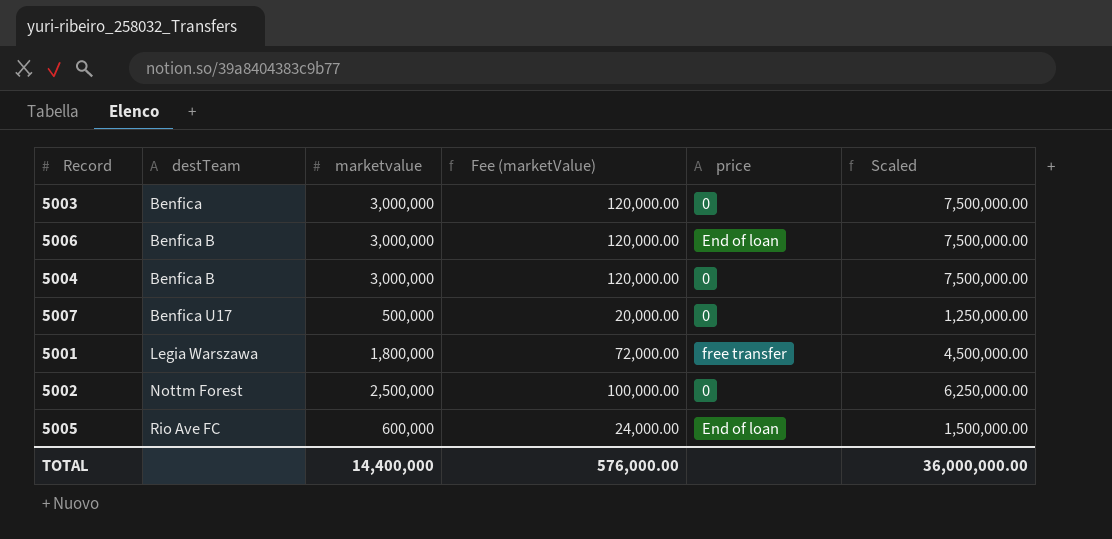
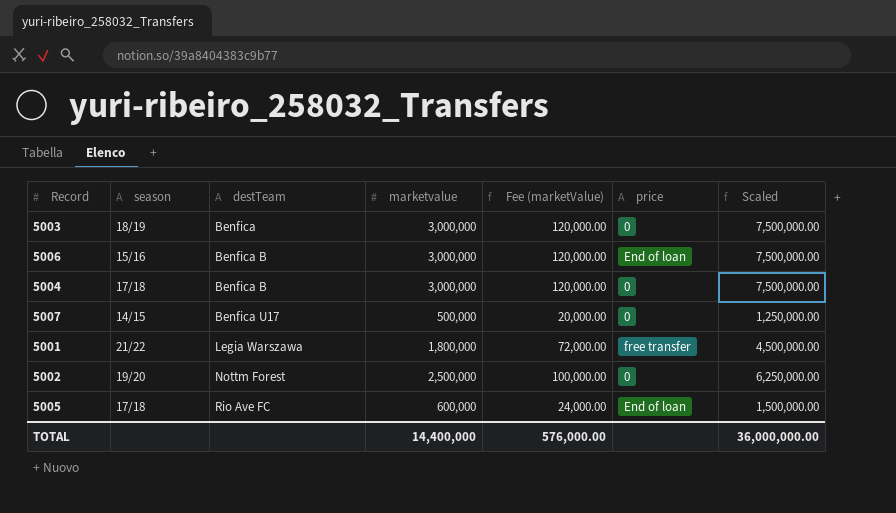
column season | position: none -> 2

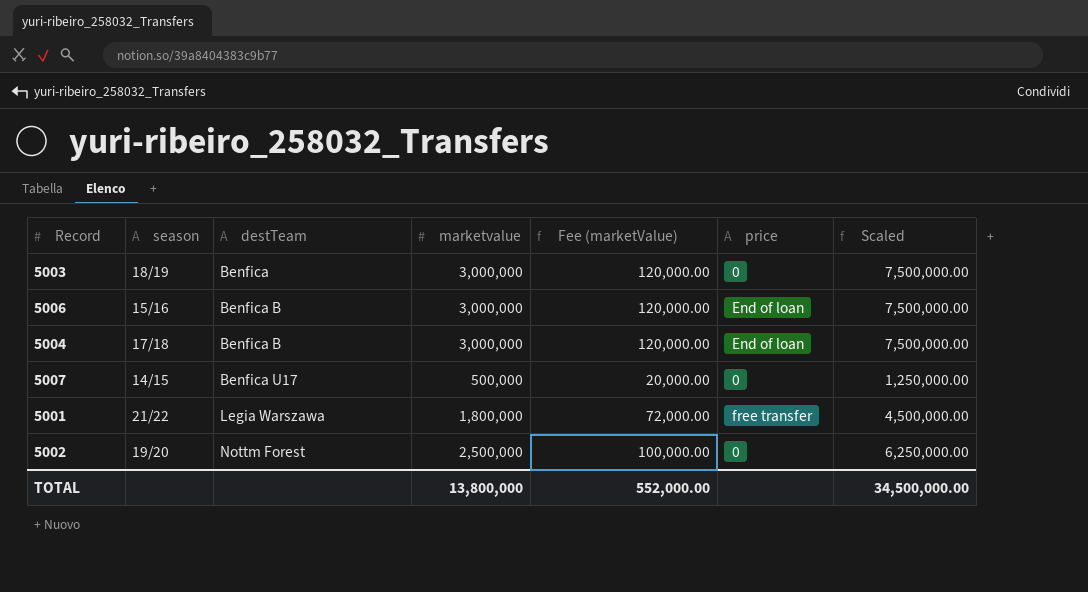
row 5005: 17/18 | Rio Ave FC | 600,000 | 24,000.00 | End of loan | 1,500,000.00 -> none
5004 | price: 0 -> End of loan
TOTAL | marketvalue: 14,400,000 -> 13,800,000
TOTAL | Fee (marketValue): 576,000.00 -> 552,000.00
TOTAL | Scaled: 36,000,000.00 -> 34,500,000.00

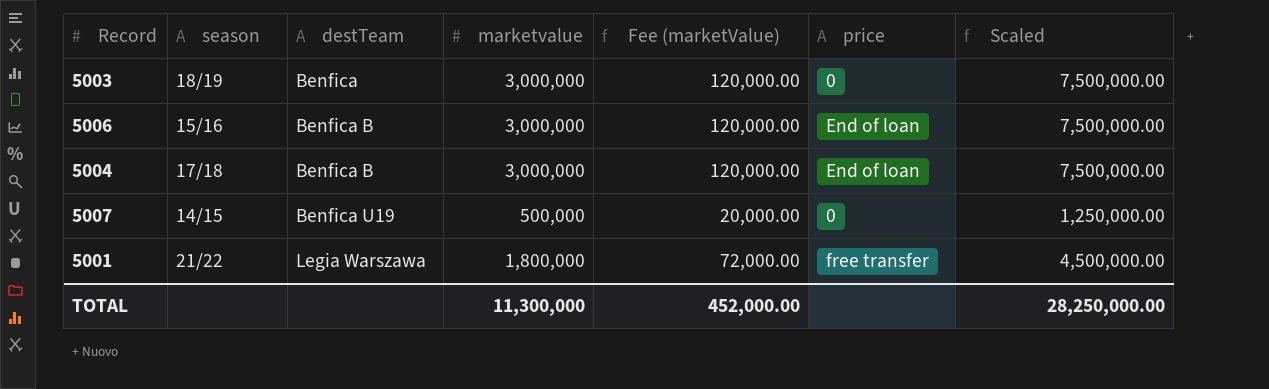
row 5002: 19/20 | Nottm Forest | 2,500,000 | 100,000.00 | 0 | 6,250,000.00 -> none
5007 | destTeam: Benfica U17 -> Benfica U19
TOTAL | marketvalue: 13,800,000 -> 11,300,000
TOTAL | Fee (marketValue): 552,000.00 -> 452,000.00
TOTAL | Scaled: 34,500,000.00 -> 28,250,000.00

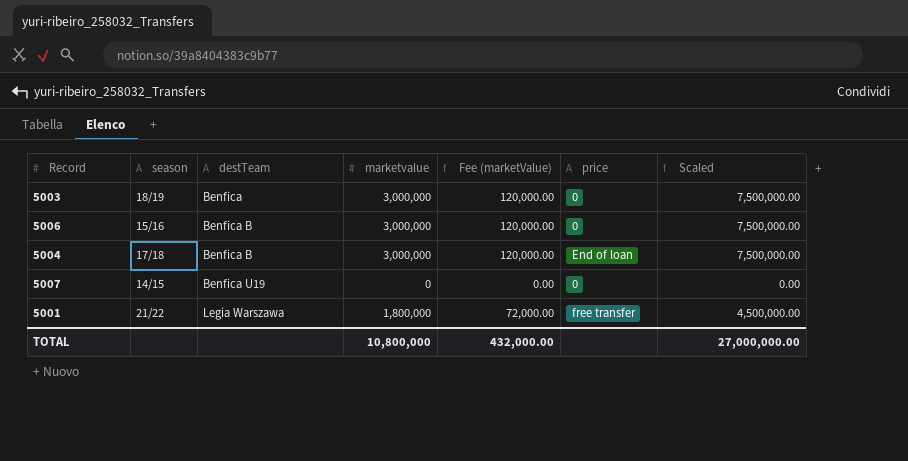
5006 | price: End of loan -> 0
5007 | marketvalue: 500,000 -> 0
5007 | Fee (marketValue): 20,000.00 -> 0.00
5007 | Scaled: 1,250,000.00 -> 0.00
TOTAL | marketvalue: 11,300,000 -> 10,800,000
TOTAL | Fee (marketValue): 452,000.00 -> 432,000.00
TOTAL | Scaled: 28,250,000.00 -> 27,000,000.00

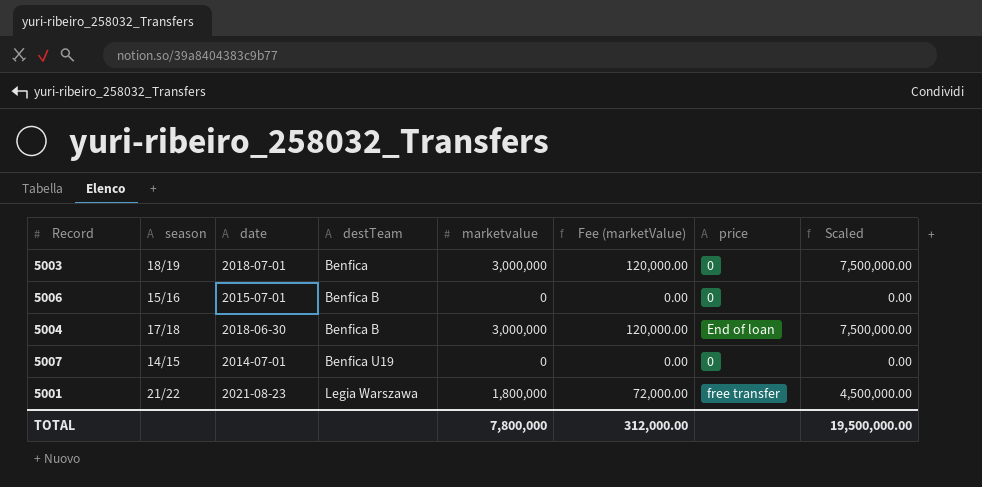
column date | position: none -> 3
5006 | marketvalue: 3,000,000 -> 0
5006 | Fee (marketValue): 120,000.00 -> 0.00
5006 | Scaled: 7,500,000.00 -> 0.00
TOTAL | marketvalue: 10,800,000 -> 7,800,000
TOTAL | Fee (marketValue): 432,000.00 -> 312,000.00
TOTAL | Scaled: 27,000,000.00 -> 19,500,000.00

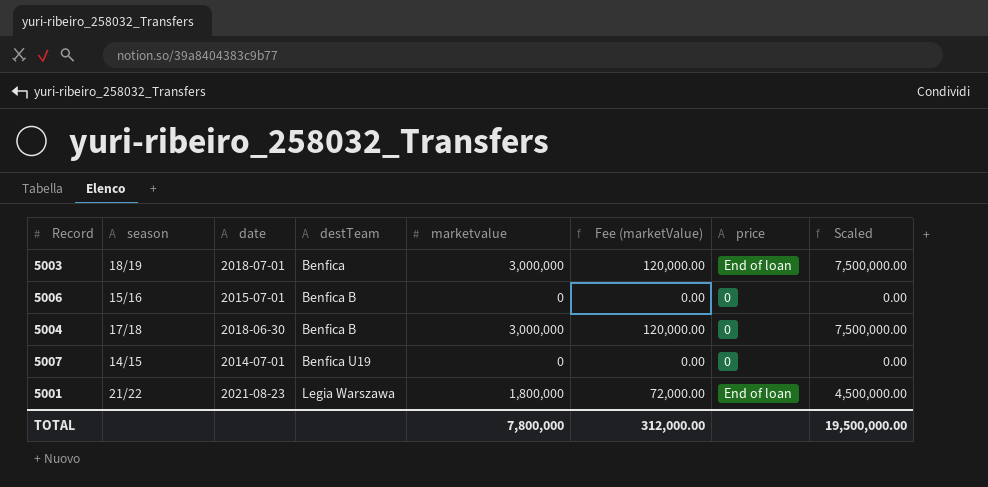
5003 | price: 0 -> End of loan
5004 | price: End of loan -> 0
5001 | price: free transfer -> End of loan

